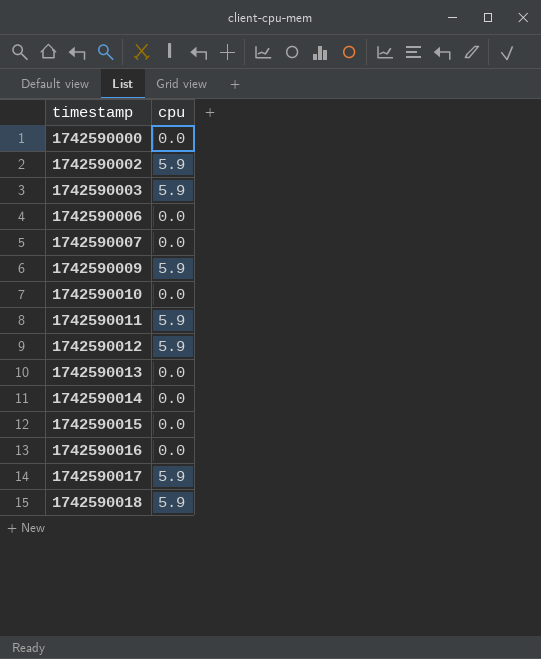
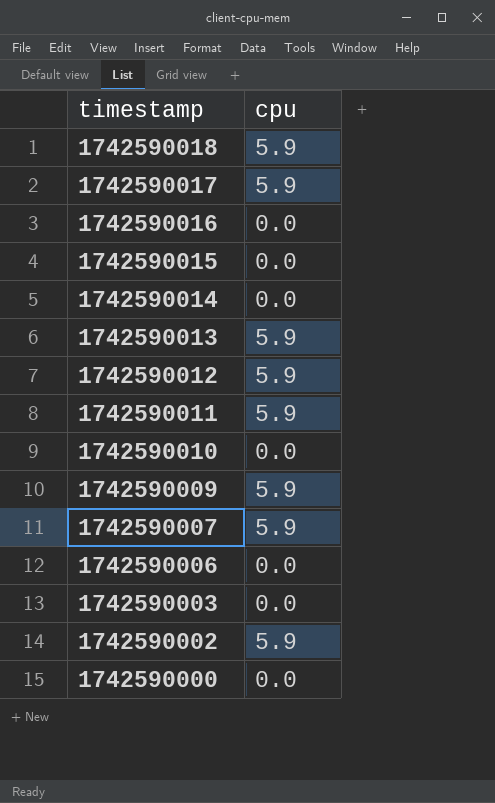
row order: timestamp ascending -> timestamp descending
1742590013 | cpu: 0.0 -> 5.9
1742590007 | cpu: 0.0 -> 5.9
1742590003 | cpu: 5.9 -> 0.0

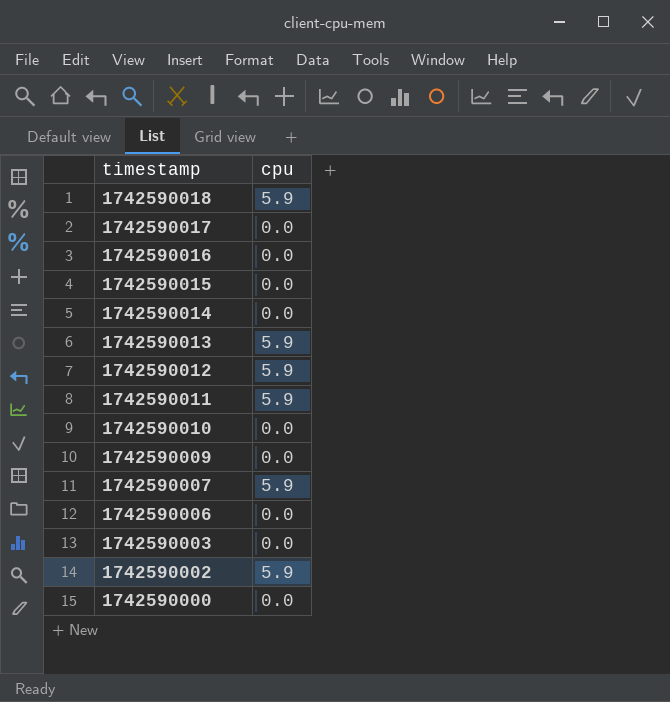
1742590017 | cpu: 5.9 -> 0.0
1742590009 | cpu: 5.9 -> 0.0

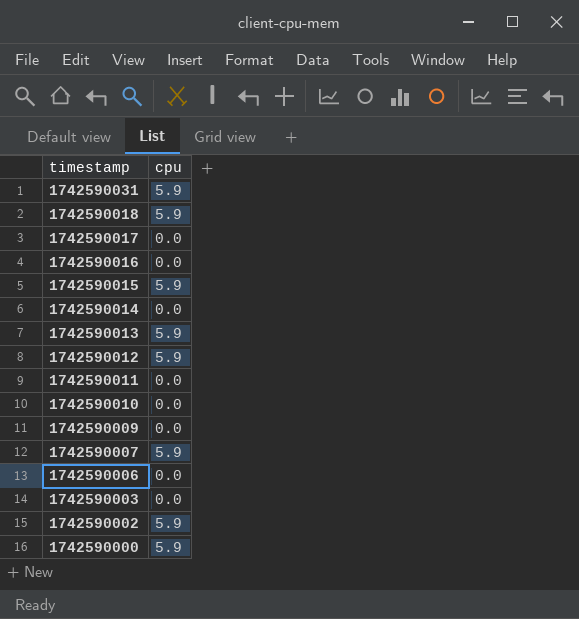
row 1742590031: none -> 5.9
1742590015 | cpu: 0.0 -> 5.9
1742590011 | cpu: 5.9 -> 0.0
1742590000 | cpu: 0.0 -> 5.9

